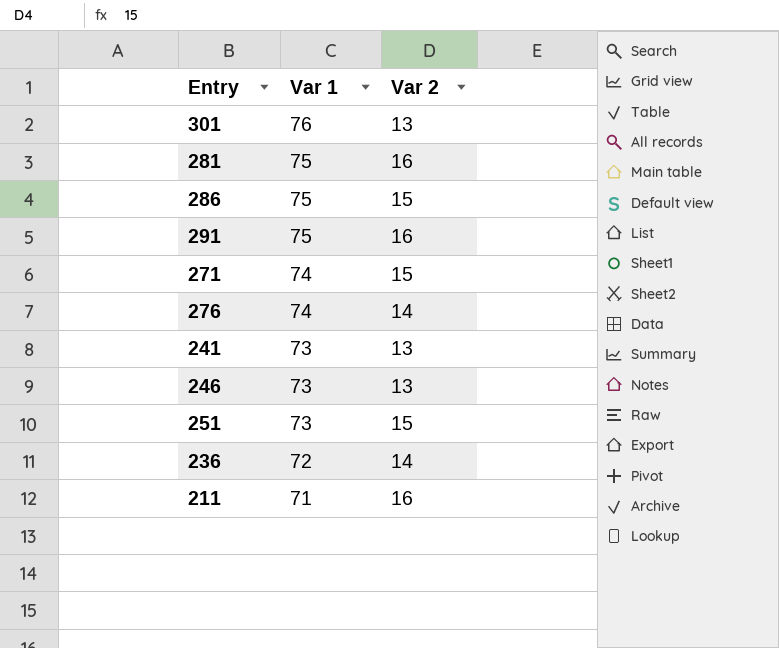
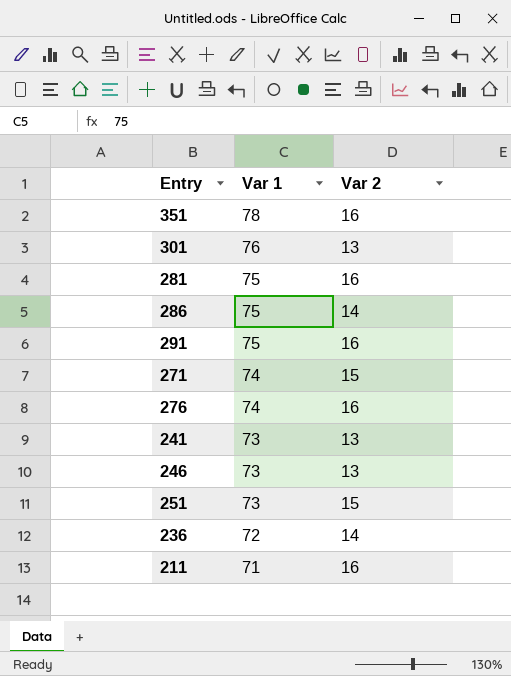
row 351: none -> 78 | 16
286 | Var 2: 15 -> 14
276 | Var 2: 14 -> 16

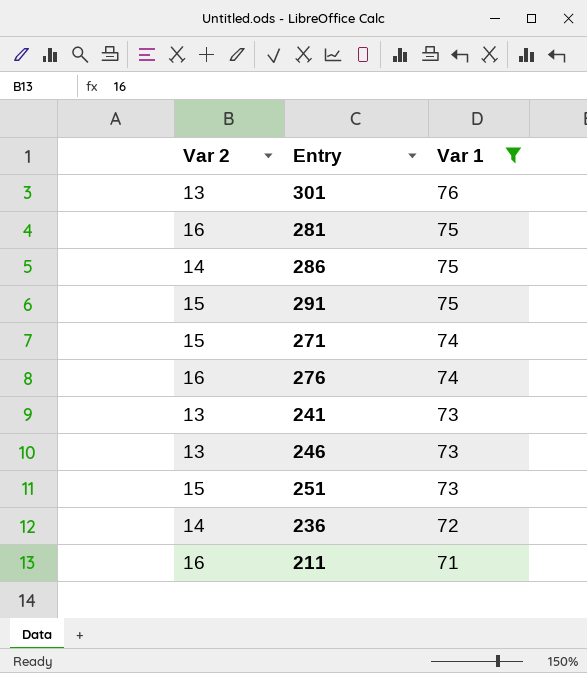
filter: none -> Var 1 != 78
column Var 2 | position: 3 -> 1
291 | Var 2: 16 -> 15

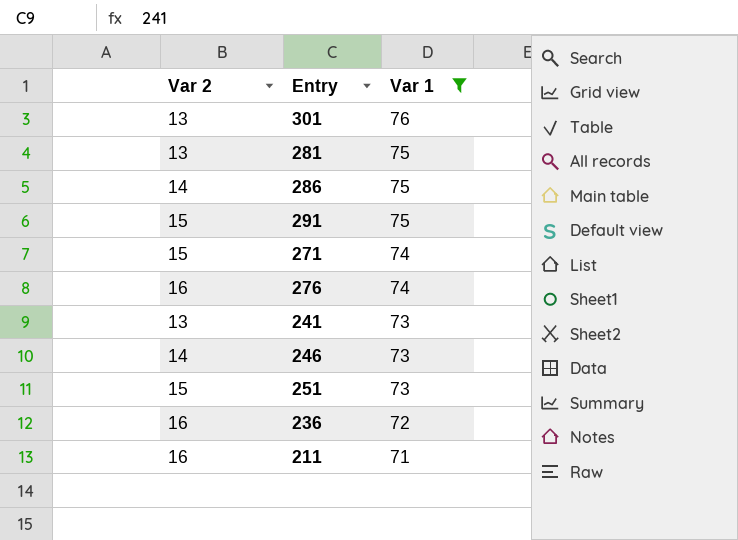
281 | Var 2: 16 -> 13
246 | Var 2: 13 -> 14
236 | Var 2: 14 -> 16

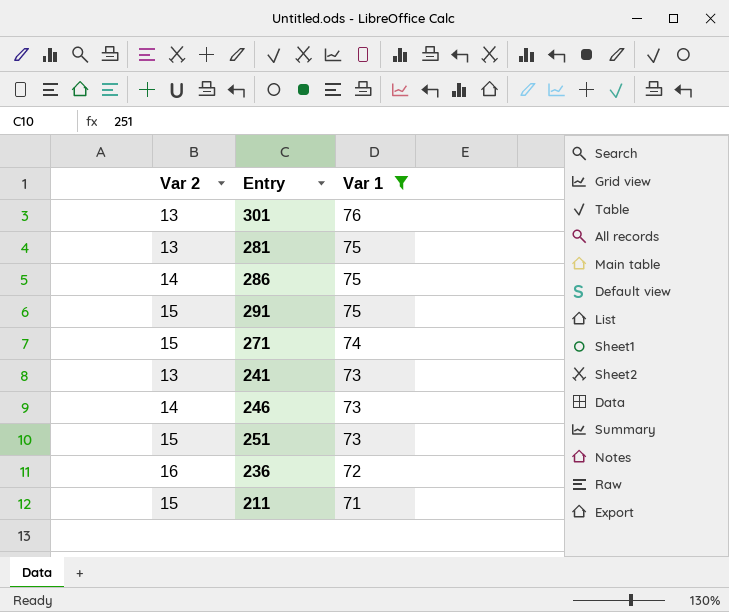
row 276: 16 | 74 -> none
211 | Var 2: 16 -> 15

